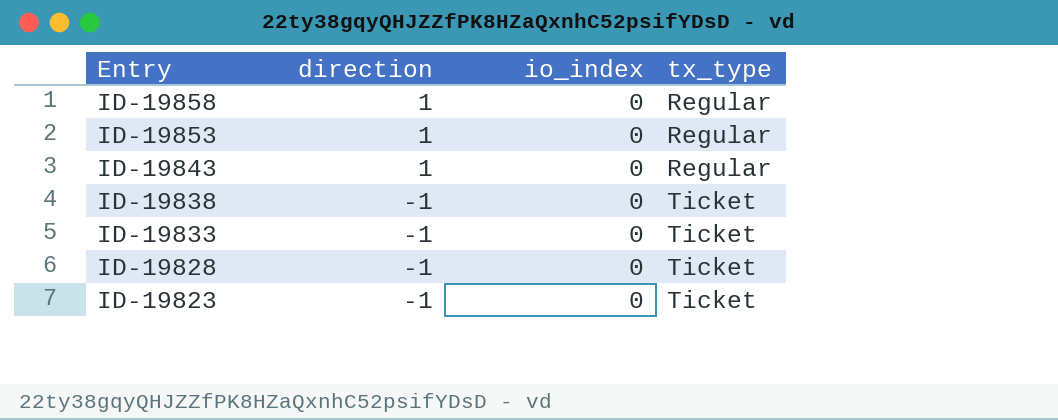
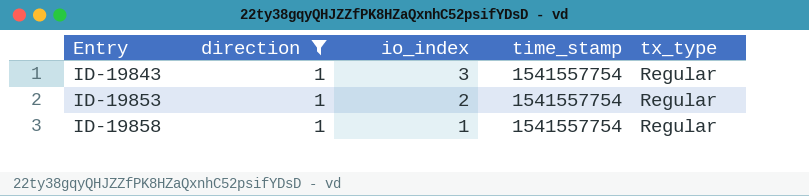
filter: none -> direction = 1
row order: Entry descending -> Entry ascending
column time_stamp | position: none -> 4
ID-19843 | io_index: 0 -> 3
ID-19853 | io_index: 0 -> 2
ID-19858 | io_index: 0 -> 1

